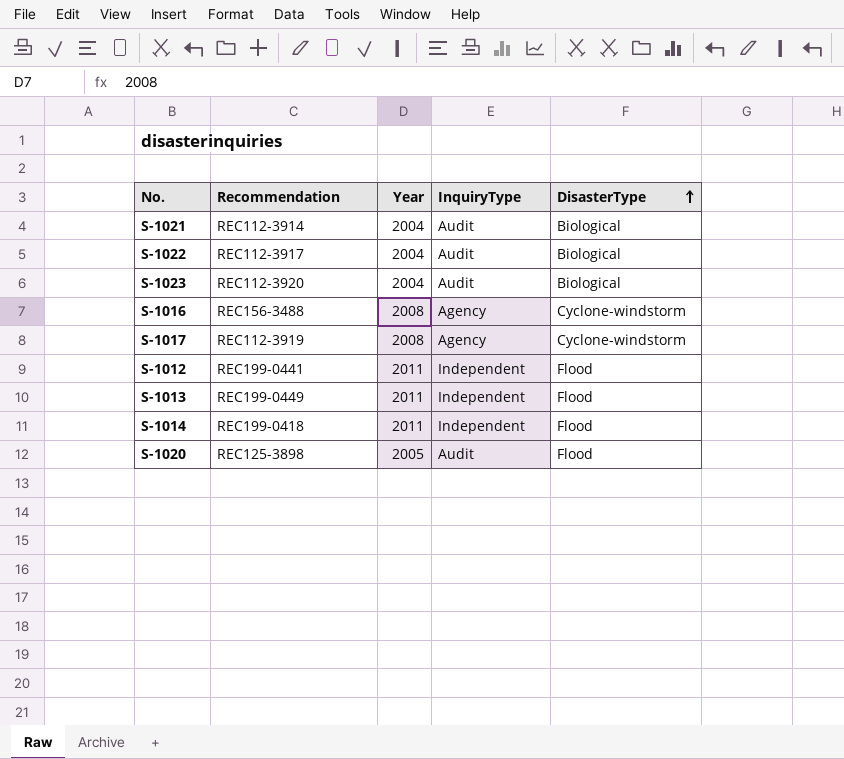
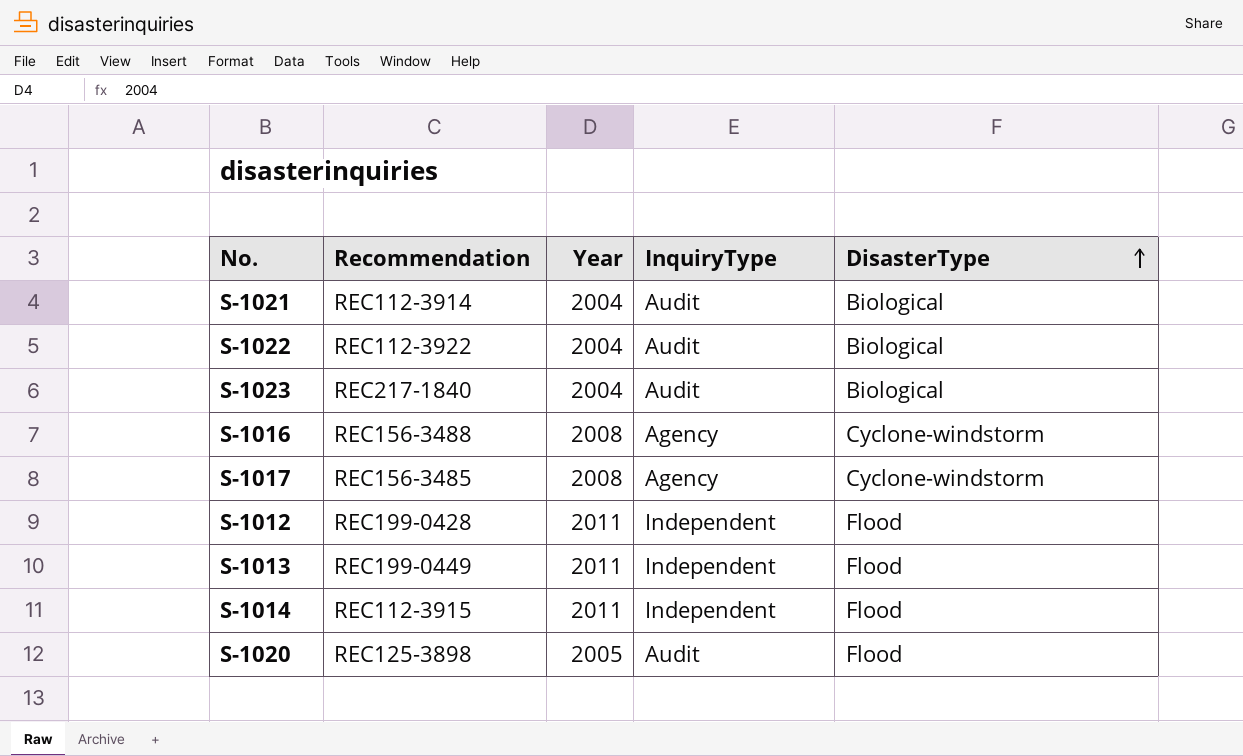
S-1022 | Recommendation: REC112-3917 -> REC112-3922
S-1023 | Recommendation: REC112-3920 -> REC217-1840
S-1017 | Recommendation: REC112-3919 -> REC156-3485
S-1012 | Recommendation: REC199-0441 -> REC199-0428
S-1014 | Recommendation: REC199-0418 -> REC112-3915

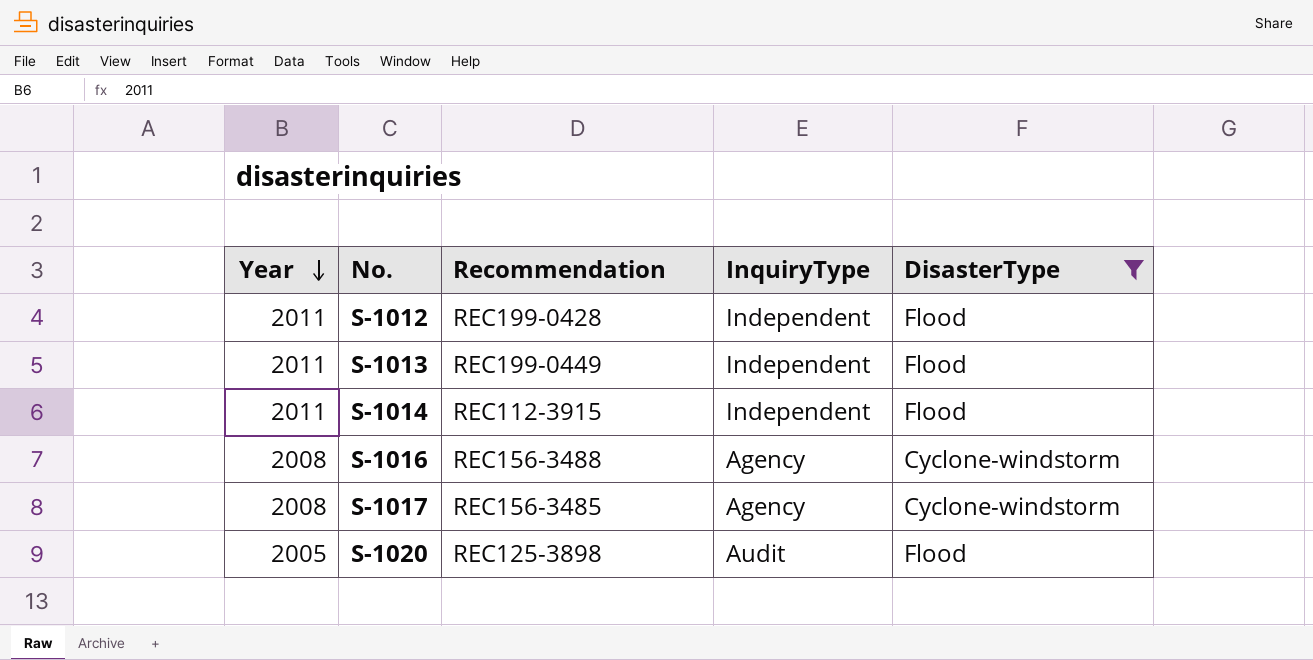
filter: none -> DisasterType != Biological
row order: DisasterType ascending -> Year descending
column Year | position: 3 -> 1

